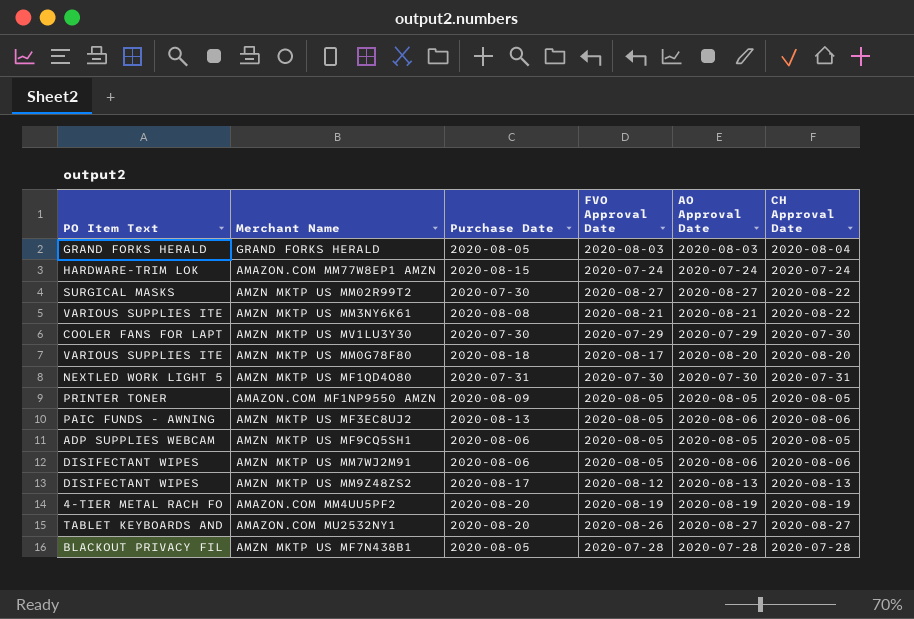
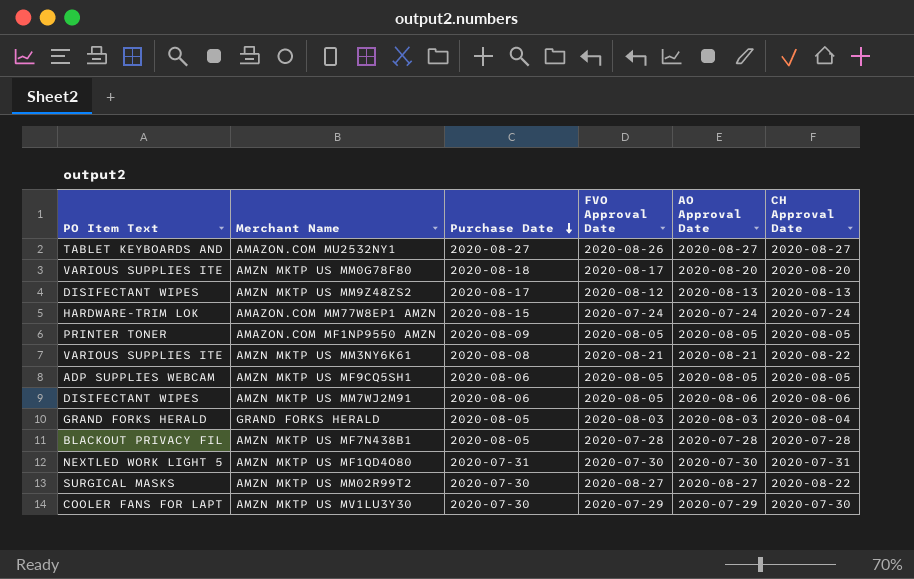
row order: none -> Purchase Date descending
row AMZN MKTP US MF3EC8UJ2: PAIC FUNDS - AWNING | 2020-08-13 | 2020-08-05 | 2020-08-06 | 2020-08-06 -> none
row AMAZON.COM MM4UU5PF2: 4-TIER METAL RACH FO | 2020-08-20 | 2020-08-19 | 2020-08-19 | 2020-08-19 -> none
AMAZON.COM MU2532NY1 | Purchase Date: 2020-08-20 -> 2020-08-27

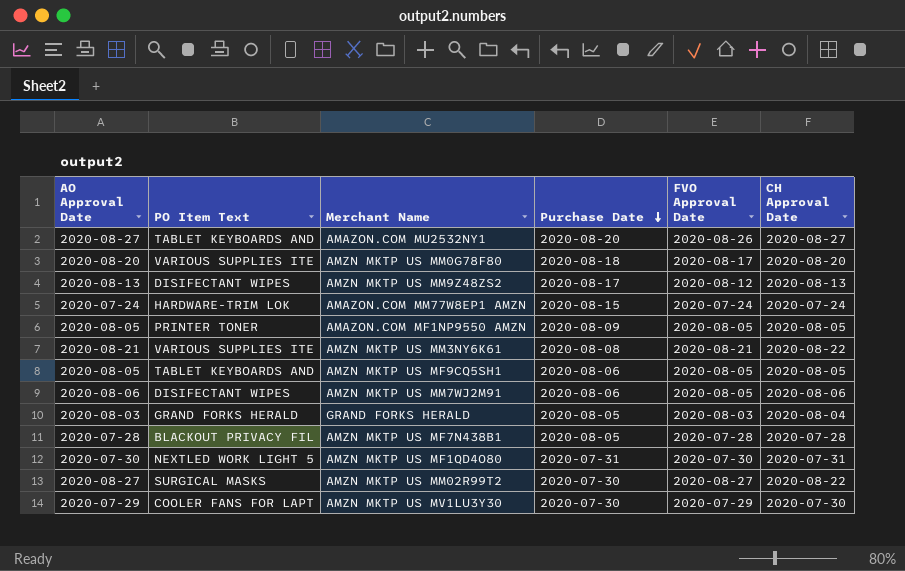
column AO Approval Date | position: 5 -> 1
AMAZON.COM MU2532NY1 | Purchase Date: 2020-08-27 -> 2020-08-20
AMZN MKTP US MF9CQ5SH1 | PO Item Text: ADP SUPPLIES WEBCAM -> TABLET KEYBOARDS AND

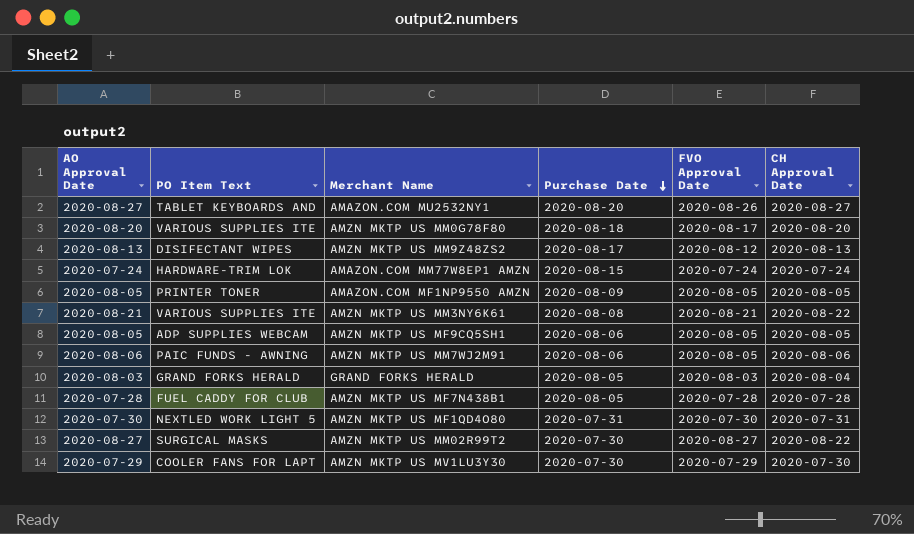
AMZN MKTP US MF9CQ5SH1 | PO Item Text: TABLET KEYBOARDS AND -> ADP SUPPLIES WEBCAM
AMZN MKTP US MM7WJ2M91 | PO Item Text: DISIFECTANT WIPES -> PAIC FUNDS - AWNING
AMZN MKTP US MF7N438B1 | PO Item Text: BLACKOUT PRIVACY FIL -> FUEL CADDY FOR CLUB

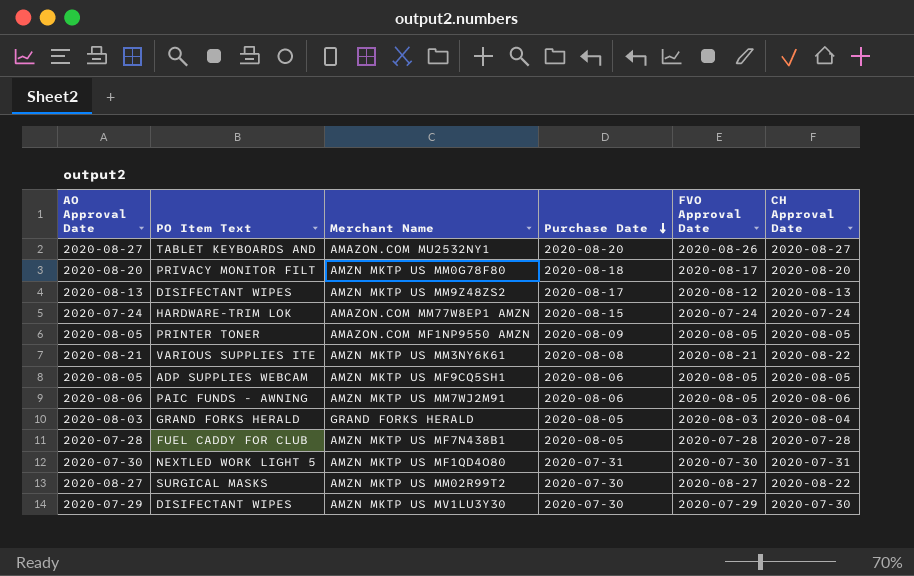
AMZN MKTP US MM0G78F80 | PO Item Text: VARIOUS SUPPLIES ITE -> PRIVACY MONITOR FILT
AMZN MKTP US MV1LU3Y30 | PO Item Text: COOLER FANS FOR LAPT -> DISIFECTANT WIPES

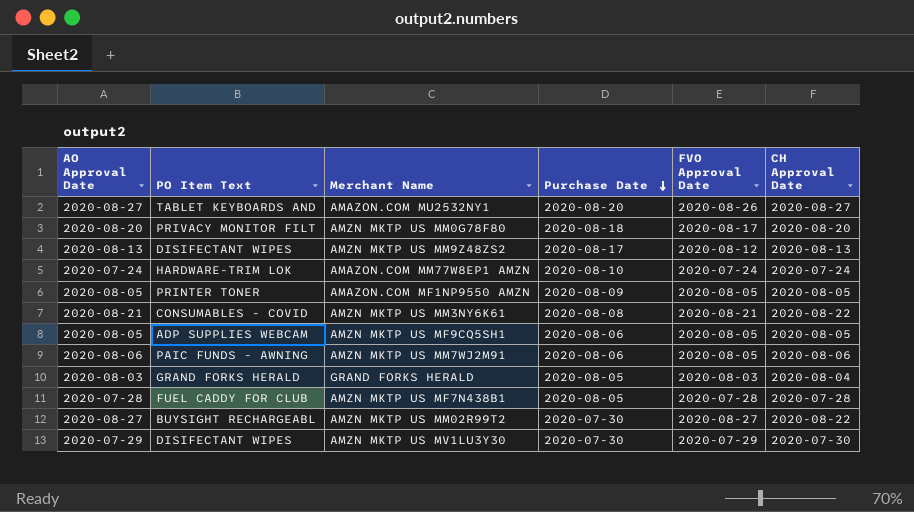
row AMZN MKTP US MF1QD4O80: 2020-07-30 | NEXTLED WORK LIGHT 5 | 2020-07-31 | 2020-07-30 | 2020-07-31 -> none
AMAZON.COM MM77W8EP1 AMZN | Purchase Date: 2020-08-15 -> 2020-08-10
AMZN MKTP US MM3NY6K61 | PO Item Text: VARIOUS SUPPLIES ITE -> CONSUMABLES - COVID
AMZN MKTP US MM02R99T2 | PO Item Text: SURGICAL MASKS -> BUYSIGHT RECHARGEABL

